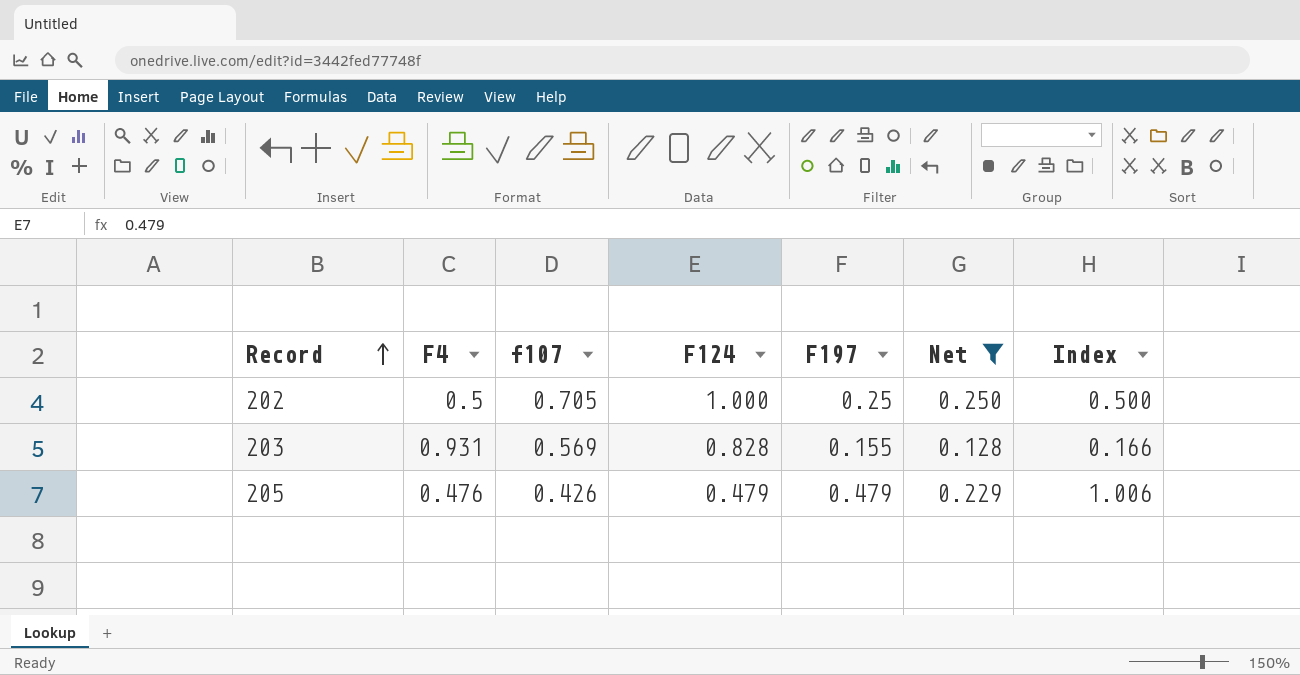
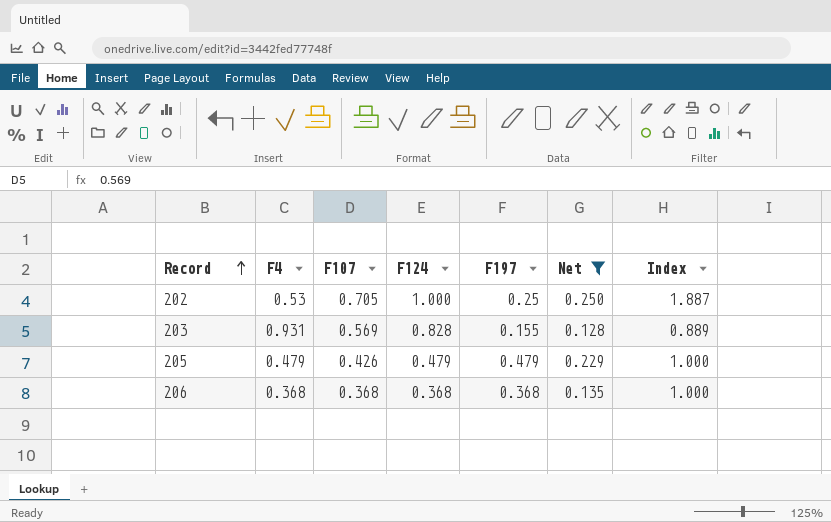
column name: f107 -> F107
column Index | formula: [F197] / [F4] -> [F124] / [F4]
202 | F4: 0.5 -> 0.53
205 | F4: 0.476 -> 0.479
row 206: none -> 0.368 | 0.368 | 0.368 | 0.368 | 0.135 | 1.000

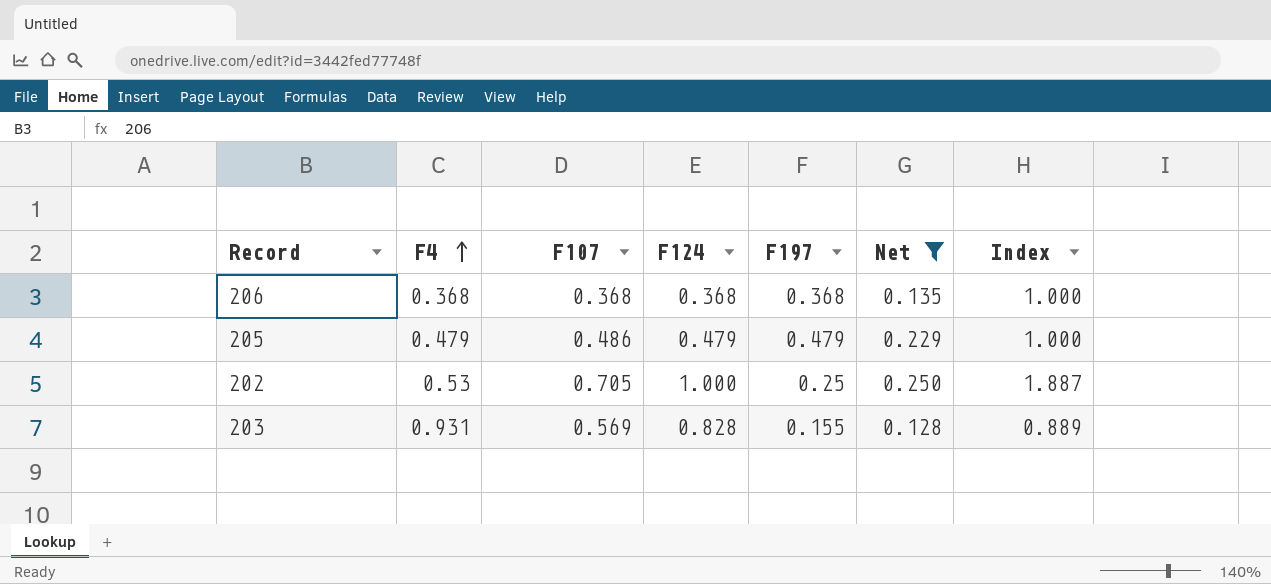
row order: Record ascending -> F4 ascending
205 | F107: 0.426 -> 0.486

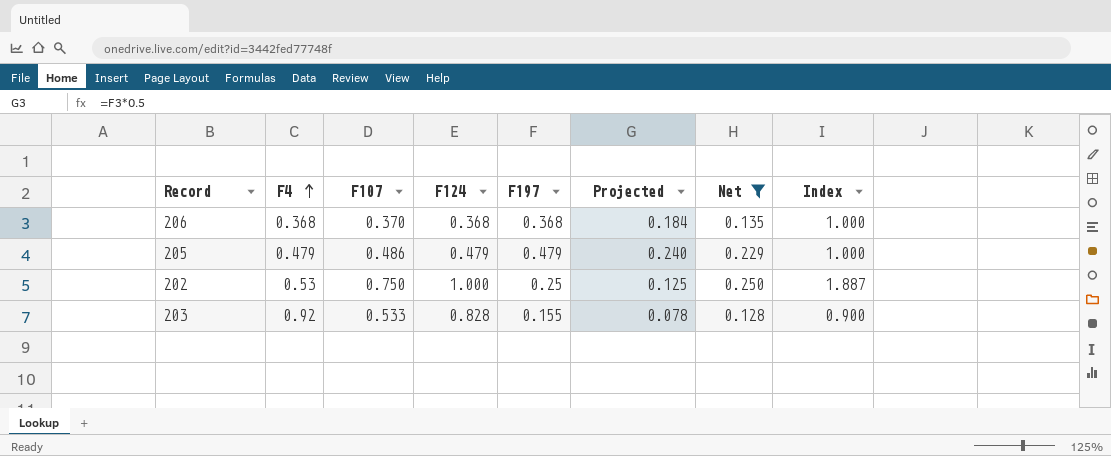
column Projected | formula: none -> [F197] * 0.5
206 | F107: 0.368 -> 0.370
202 | F107: 0.705 -> 0.750
203 | F4: 0.931 -> 0.92
203 | F107: 0.569 -> 0.533
203 | Index: 0.889 -> 0.900

